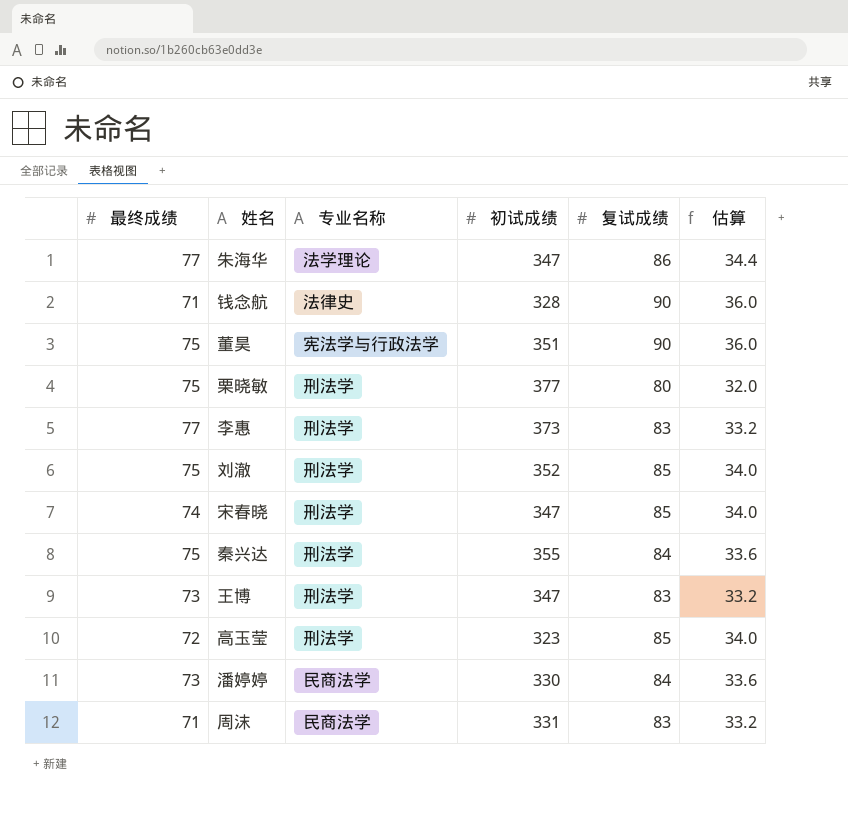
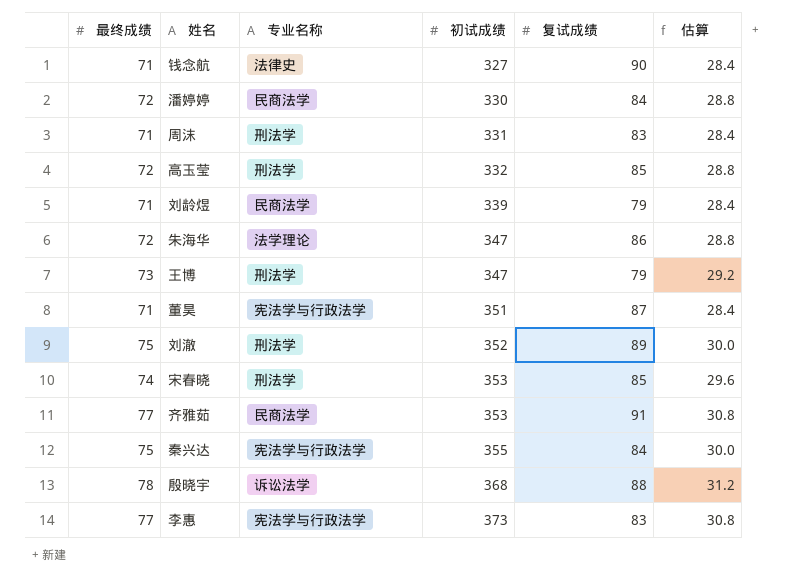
row order: none -> 初试成绩 ascending
column 估算 | formula: [复试成绩] * 0.4 -> [最终成绩] * 0.4
row 栗晓敏: 75 | 刑法学 | 377 | 80 | 32.0 -> none
钱念航 | 初试成绩: 328 -> 327
潘婷婷 | 最终成绩: 73 -> 72
周沫 | 专业名称: 民商法学 -> 刑法学
高玉莹 | 初试成绩: 323 -> 332
row 刘龄煜: none -> 71 | 民商法学 | 339 | 79 | 28.4
朱海华 | 最终成绩: 77 -> 72
王博 | 复试成绩: 83 -> 79
董昊 | 最终成绩: 75 -> 71
董昊 | 复试成绩: 90 -> 87
刘澈 | 复试成绩: 85 -> 89
宋春晓 | 初试成绩: 347 -> 353
row 齐雅茹: none -> 77 | 民商法学 | 353 | 91 | 30.8
秦兴达 | 专业名称: 刑法学 -> 宪法学与行政法学
row 殷晓宇: none -> 78 | 诉讼法学 | 368 | 88 | 31.2
李惠 | 专业名称: 刑法学 -> 宪法学与行政法学

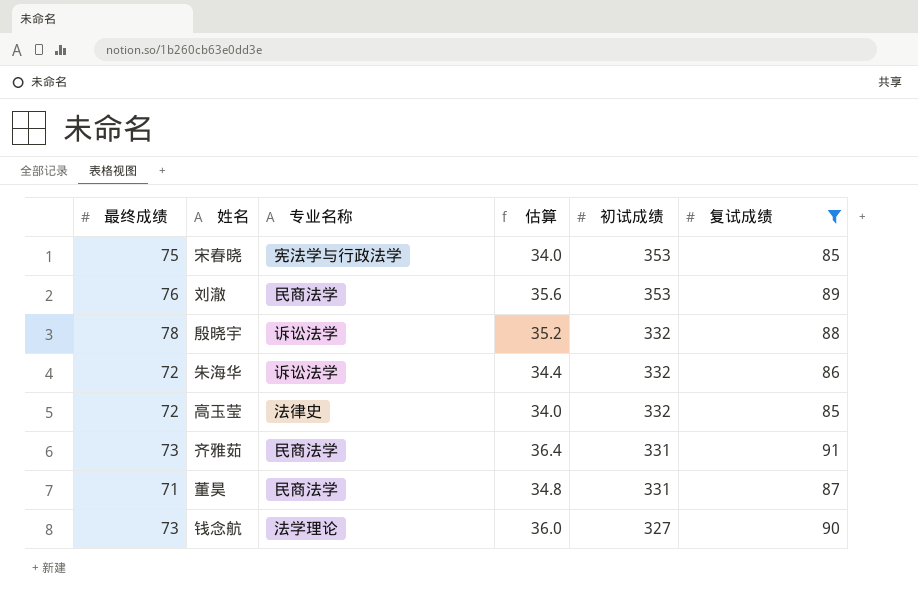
filter: none -> 复试成绩 >= 85
row order: 初试成绩 ascending -> 初试成绩 descending
column 估算 | formula: [最终成绩] * 0.4 -> [复试成绩] * 0.4
column 估算 | position: 6 -> 4
宋春晓 | 最终成绩: 74 -> 75
宋春晓 | 专业名称: 刑法学 -> 宪法学与行政法学
刘澈 | 最终成绩: 75 -> 76
刘澈 | 专业名称: 刑法学 -> 民商法学
刘澈 | 初试成绩: 352 -> 353
殷晓宇 | 初试成绩: 368 -> 332
朱海华 | 专业名称: 法学理论 -> 诉讼法学
朱海华 | 初试成绩: 347 -> 332
高玉莹 | 专业名称: 刑法学 -> 法律史
齐雅茹 | 最终成绩: 77 -> 73
齐雅茹 | 初试成绩: 353 -> 331
董昊 | 专业名称: 宪法学与行政法学 -> 民商法学
董昊 | 初试成绩: 351 -> 331
钱念航 | 最终成绩: 71 -> 73
钱念航 | 专业名称: 法律史 -> 法学理论

